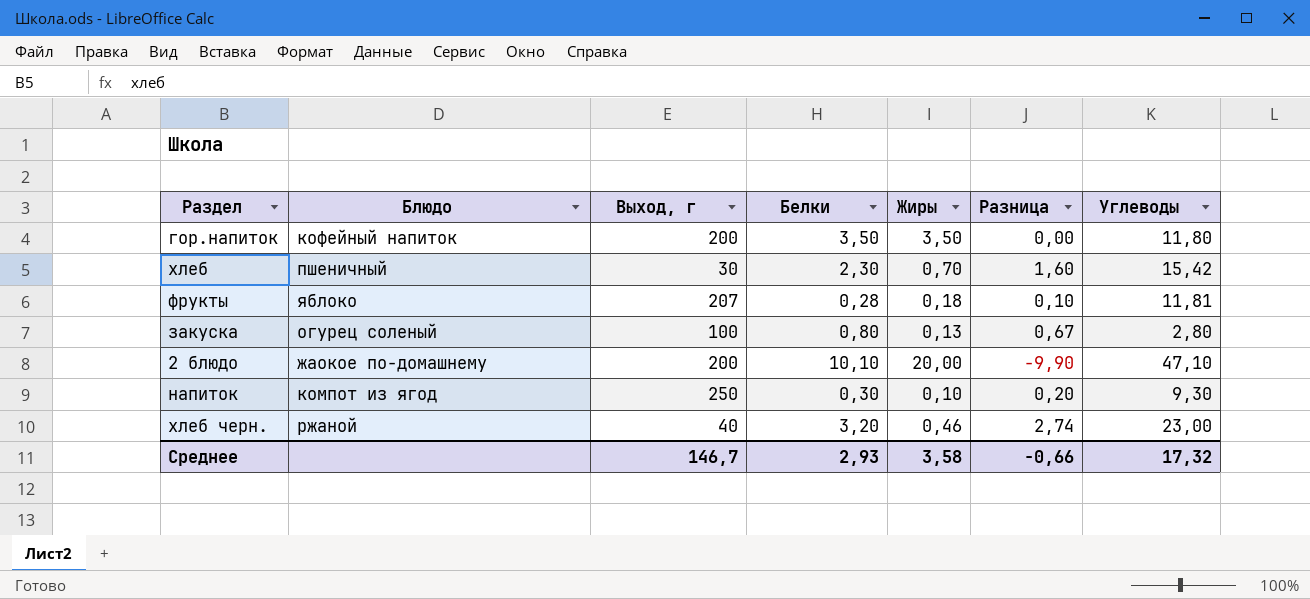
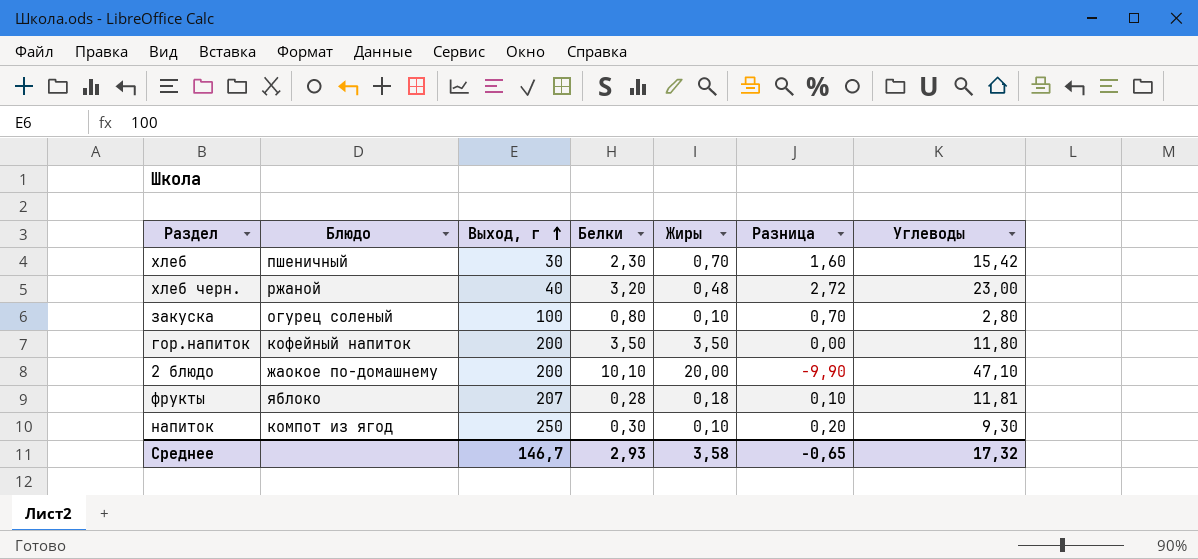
row order: none -> Выход, г ascending
хлеб черн. | Жиры: 0,46 -> 0,48
хлеб черн. | Разница: 2,74 -> 2,72
закуска | Жиры: 0,13 -> 0,10
закуска | Разница: 0,67 -> 0,70
Среднее | Разница: -0,66 -> -0,65

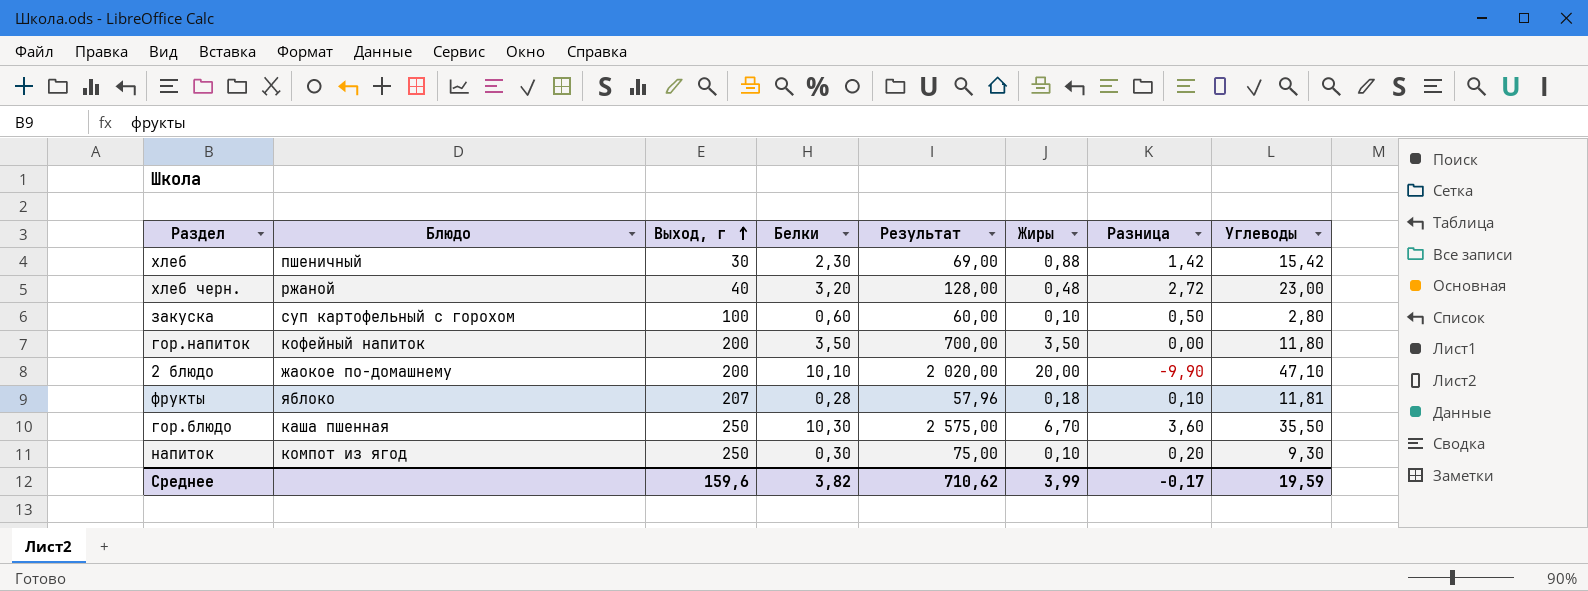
column Результат | formula: none -> [Выход, г] * [Белки]
хлеб | Жиры: 0,70 -> 0,88
хлеб | Разница: 1,60 -> 1,42
закуска | Блюдо: огурец соленый -> суп картофельный с горохом
закуска | Белки: 0,80 -> 0,60
закуска | Разница: 0,70 -> 0,50
row гор.блюдо: none -> каша пшенная | 250 | 10,30 | 2 575,00 | 6,70 | 3,60 | 35,50
Среднее | Выход, г: 146,7 -> 159,6
Среднее | Белки: 2,93 -> 3,82
Среднее | Жиры: 3,58 -> 3,99
Среднее | Разница: -0,65 -> -0,17
Среднее | Углеводы: 17,32 -> 19,59

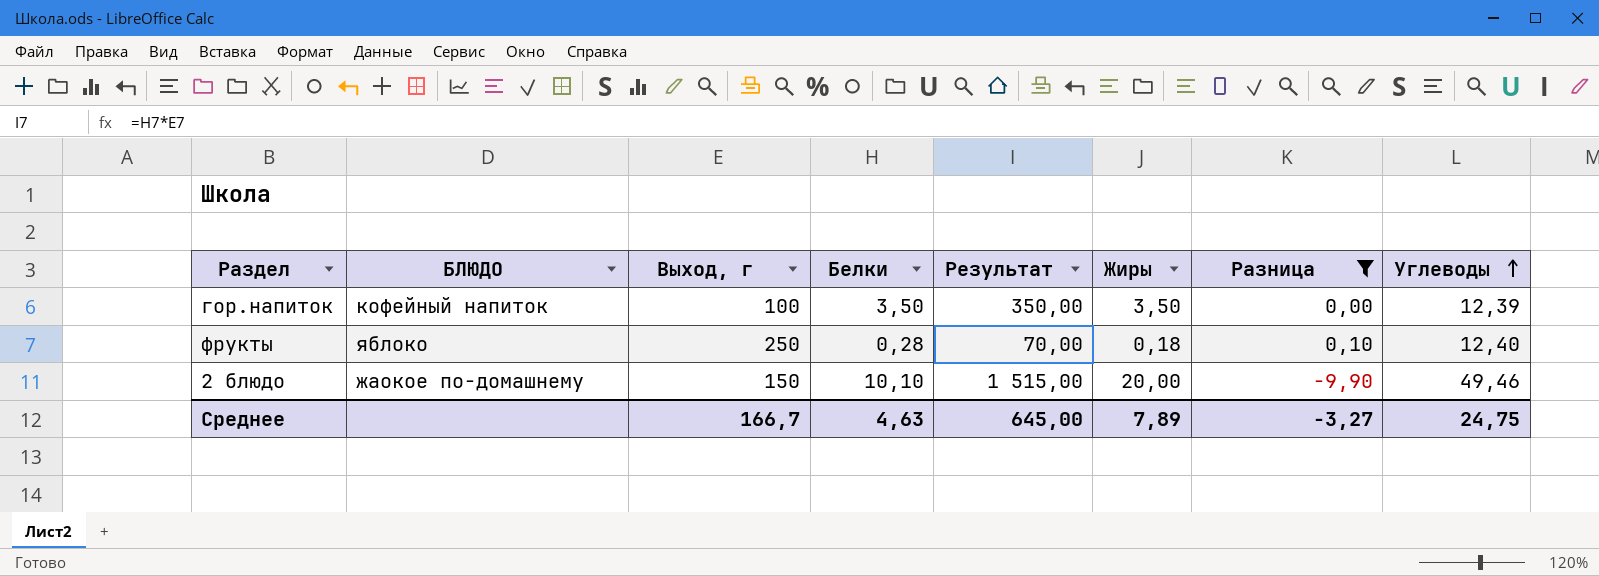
filter: none -> Разница <= 0,10
row order: Выход, г ascending -> Углеводы ascending
column name: Блюдо -> БЛЮДО
гор.напиток | Выход, г: 200 -> 100
гор.напиток | Результат: 700,00 -> 350,00
гор.напиток | Углеводы: 11,80 -> 12,39
фрукты | Выход, г: 207 -> 250
фрукты | Результат: 57,96 -> 70,00
фрукты | Углеводы: 11,81 -> 12,40
2 блюдо | Выход, г: 200 -> 150
2 блюдо | Результат: 2 020,00 -> 1 515,00
2 блюдо | Углеводы: 47,10 -> 49,46
Среднее | Выход, г: 159,6 -> 166,7
Среднее | Белки: 3,82 -> 4,63
Среднее | Результат: 710,62 -> 645,00
Среднее | Жиры: 3,99 -> 7,89
Среднее | Разница: -0,17 -> -3,27
Среднее | Углеводы: 19,59 -> 24,75

